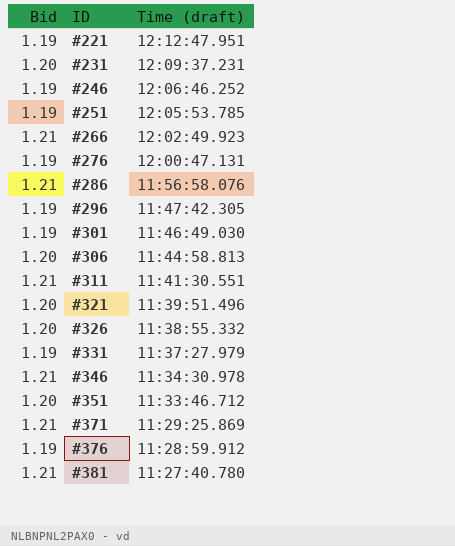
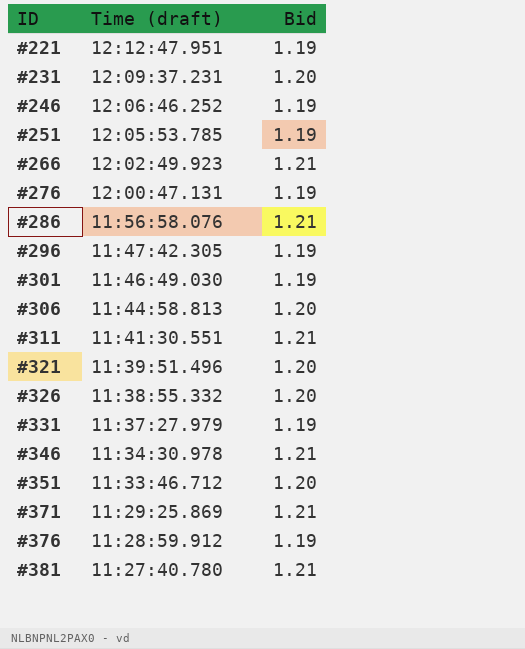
column Bid | position: 1 -> 3

